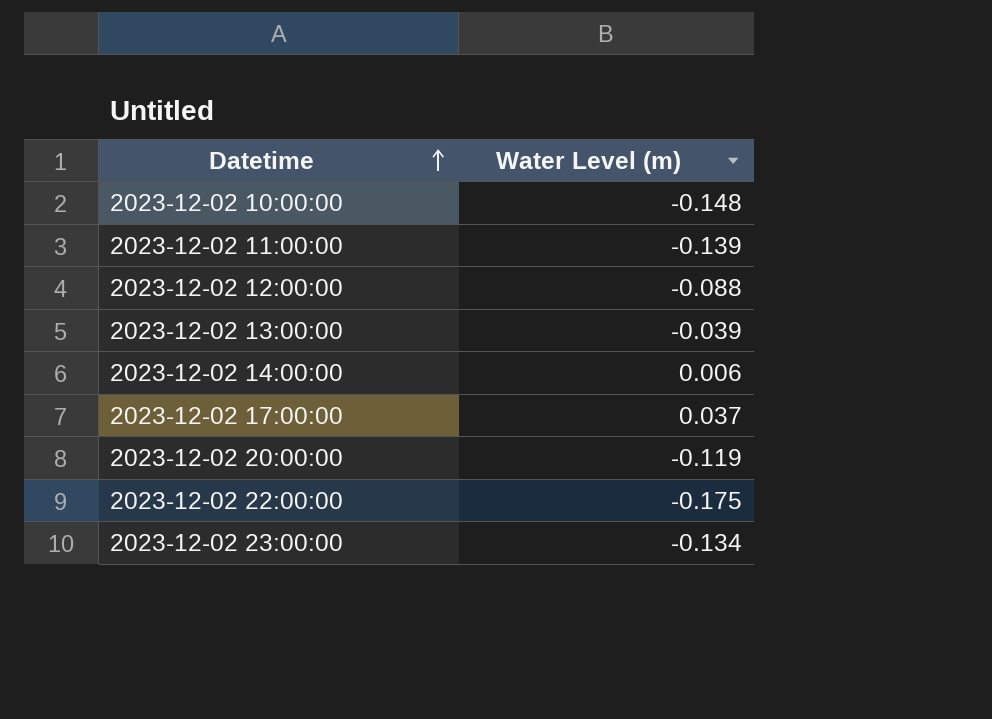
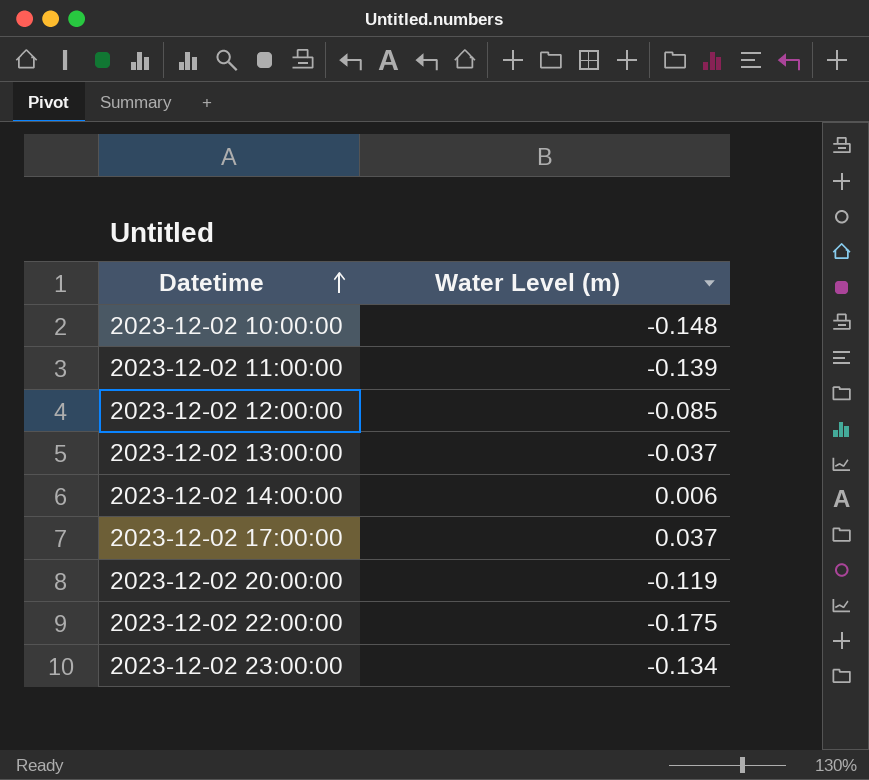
2023-12-02 12:00:00 | Water Level (m): -0.088 -> -0.085
2023-12-02 13:00:00 | Water Level (m): -0.039 -> -0.037

